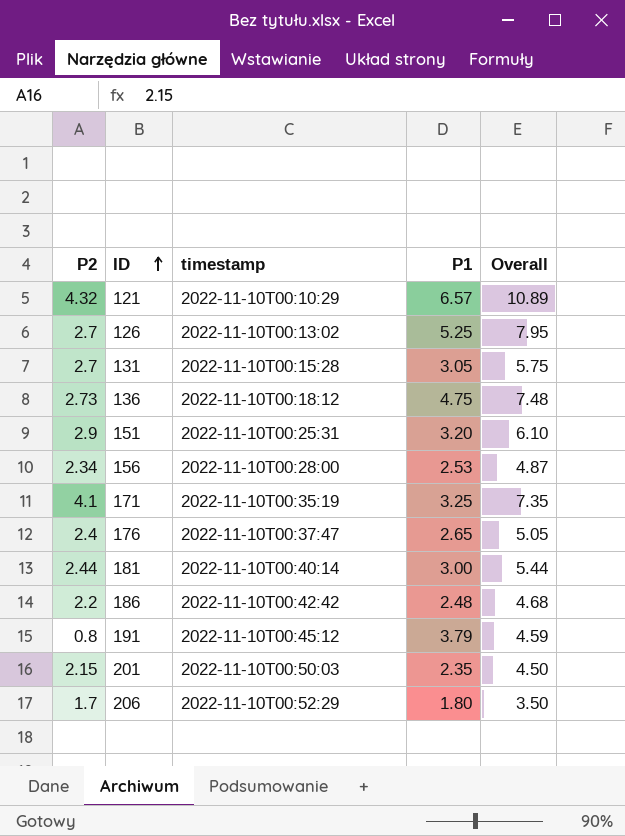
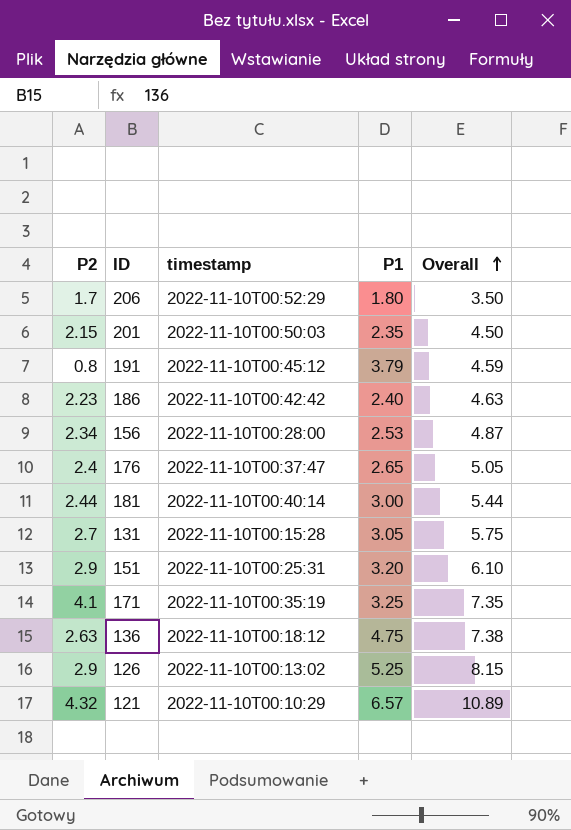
row order: ID ascending -> Overall ascending
186 | P2: 2.2 -> 2.23
186 | P1: 2.48 -> 2.40
186 | Overall: 4.68 -> 4.63
136 | P2: 2.73 -> 2.63
136 | Overall: 7.48 -> 7.38
126 | P2: 2.7 -> 2.9
126 | Overall: 7.95 -> 8.15

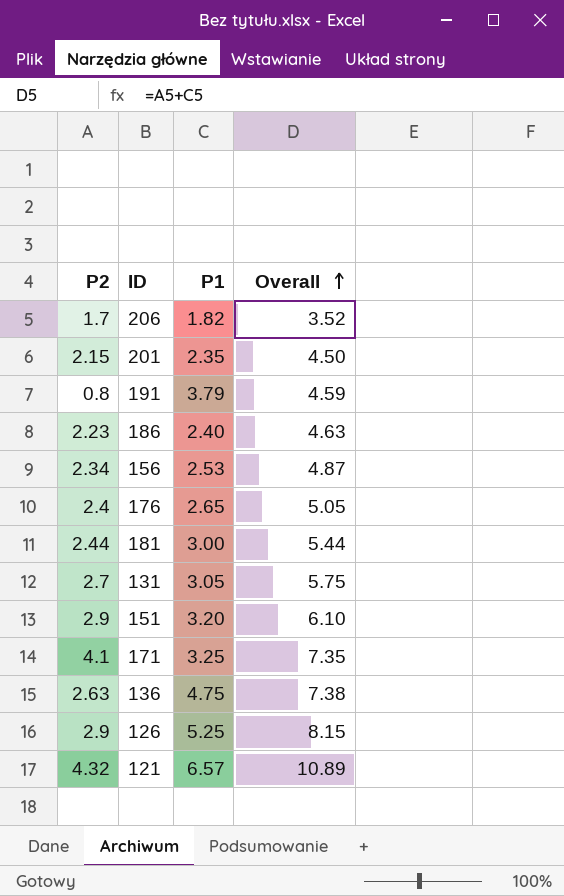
column timestamp | position: 3 -> none
206 | P1: 1.80 -> 1.82
206 | Overall: 3.50 -> 3.52

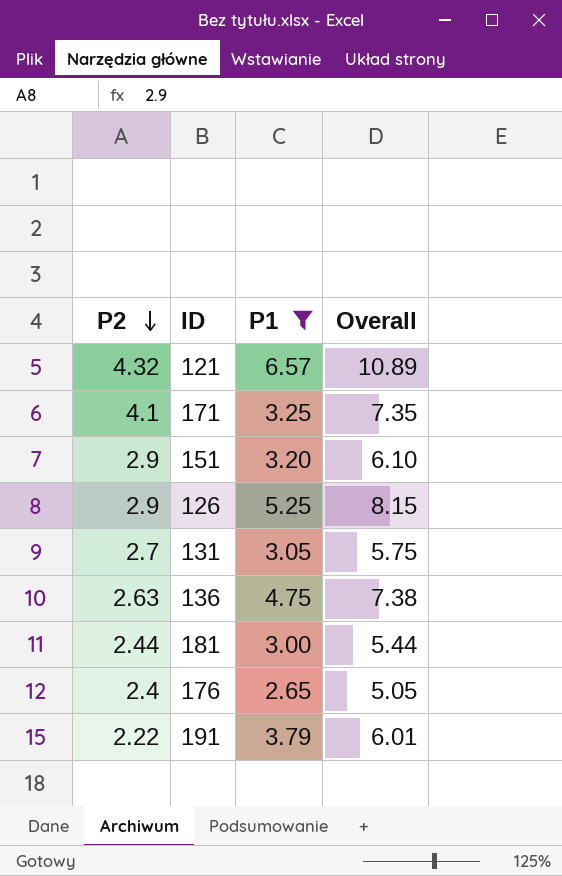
filter: none -> P1 >= 2.65
row order: Overall ascending -> P2 descending
191 | P2: 0.8 -> 2.22
191 | Overall: 4.59 -> 6.01

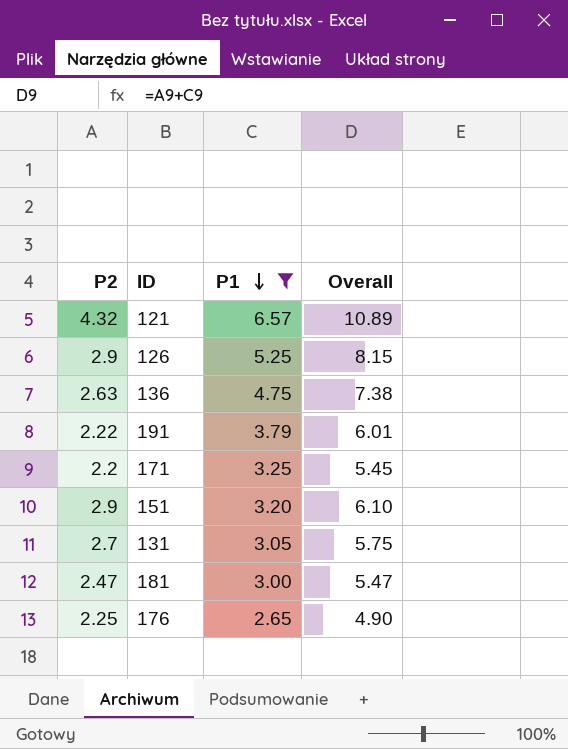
row order: P2 descending -> P1 descending
171 | P2: 4.1 -> 2.2
171 | Overall: 7.35 -> 5.45
181 | P2: 2.44 -> 2.47
181 | Overall: 5.44 -> 5.47
176 | P2: 2.4 -> 2.25
176 | Overall: 5.05 -> 4.90

